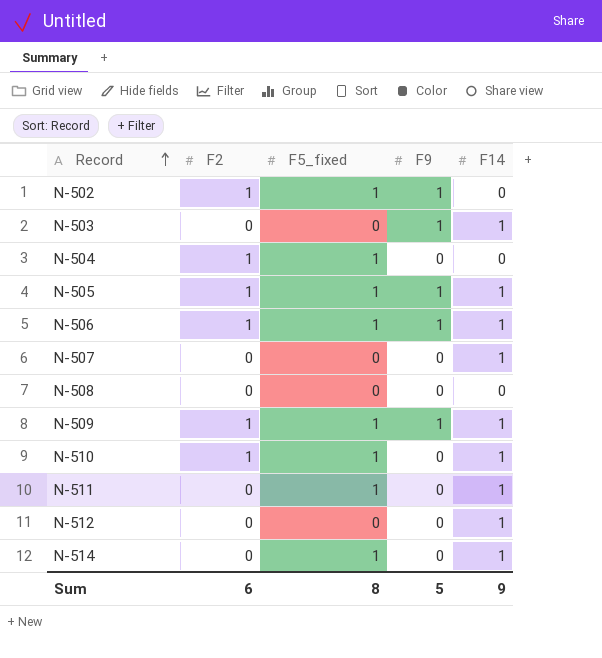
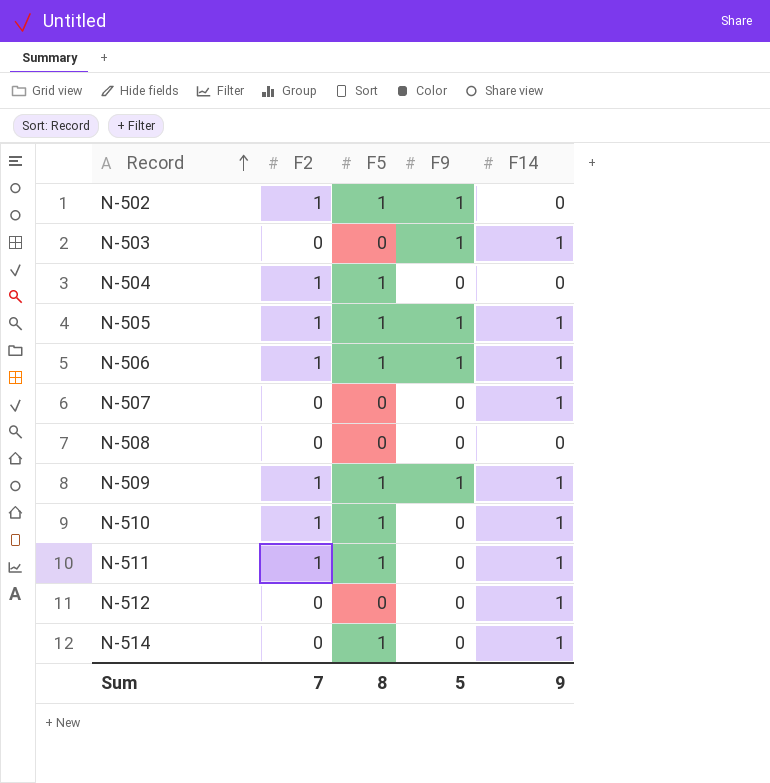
column name: F5_fixed -> F5
N-511 | F2: 0 -> 1
Sum | F2: 6 -> 7

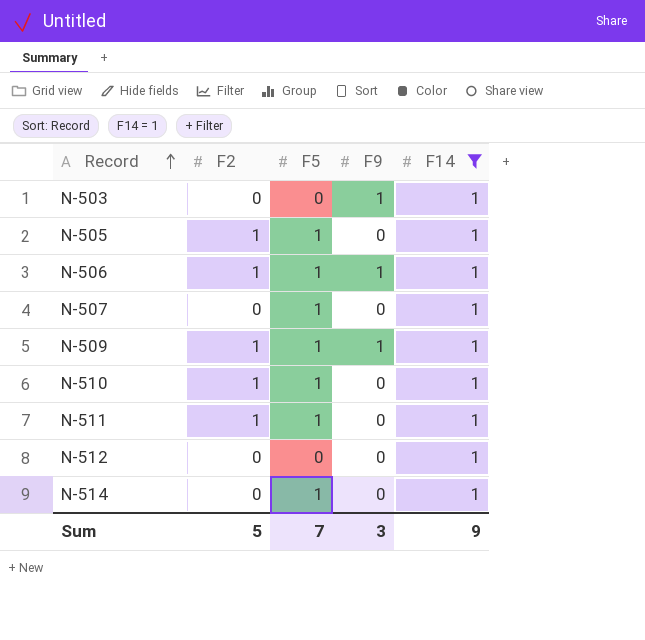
filter: none -> F14 = 1
N-505 | F9: 1 -> 0
N-507 | F5: 0 -> 1
Sum | F2: 7 -> 5
Sum | F5: 8 -> 7
Sum | F9: 5 -> 3

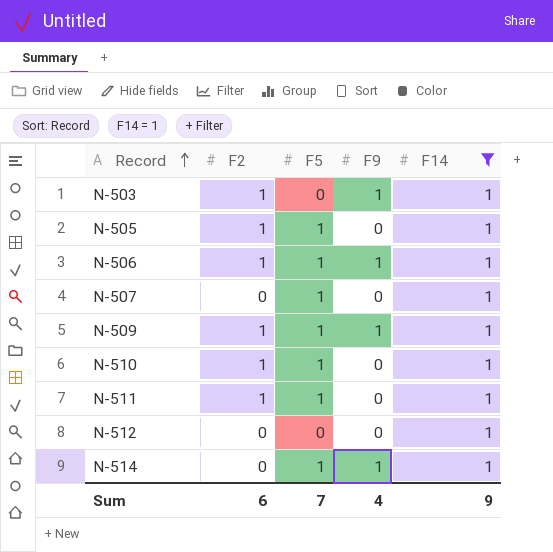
N-503 | F2: 0 -> 1
N-514 | F9: 0 -> 1
Sum | F2: 5 -> 6
Sum | F9: 3 -> 4

